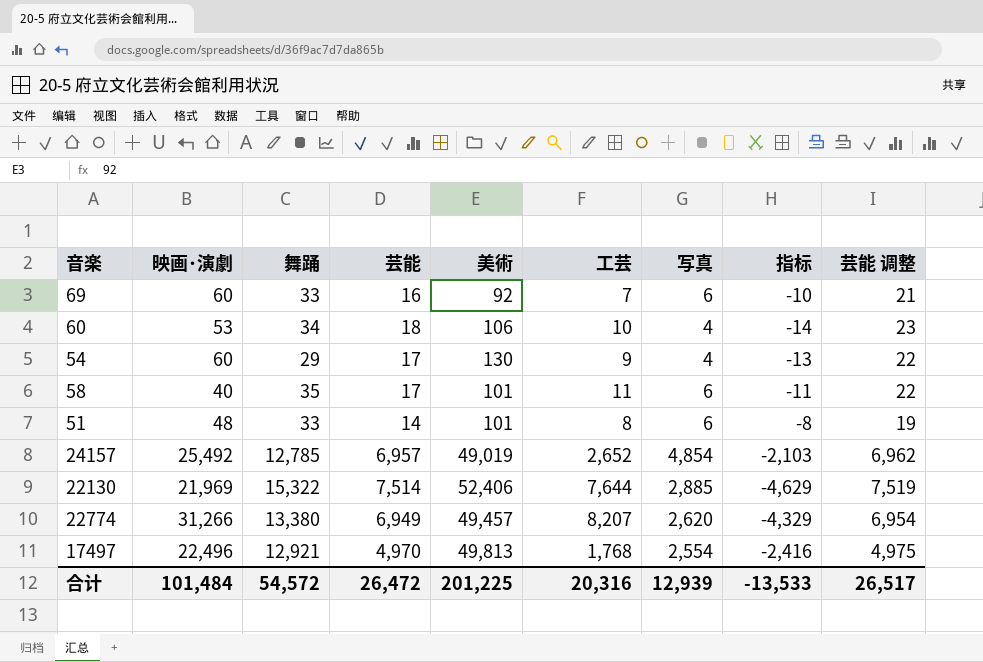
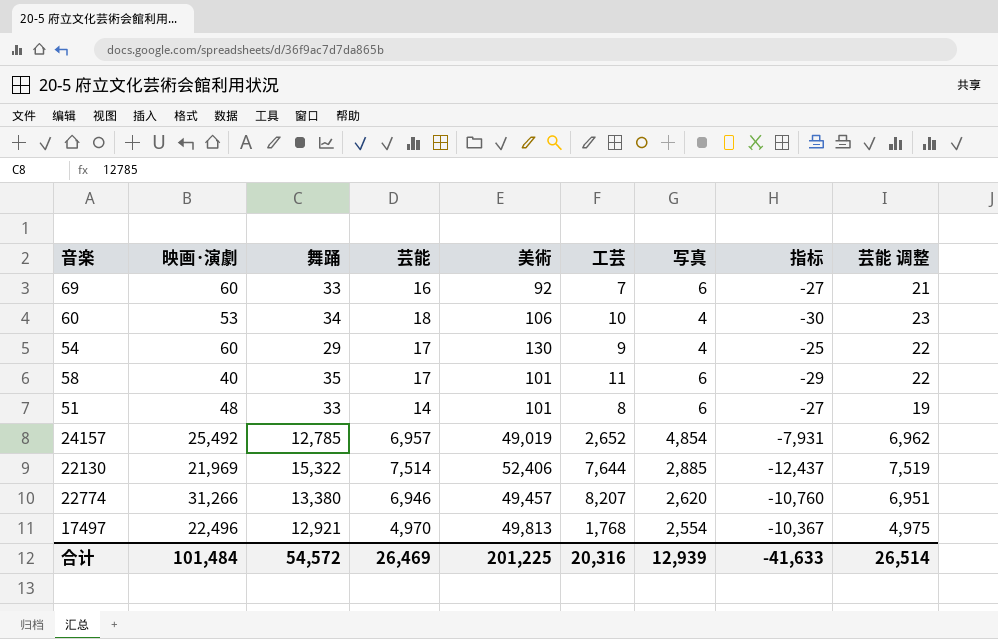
column 指标 | formula: [写真] - [芸能] -> [写真] - [舞踊]
22774 | 芸能: 6,949 -> 6,946
22774 | 芸能 调整: 6,954 -> 6,951
合计 | 芸能: 26,472 -> 26,469
合计 | 指标: -13,533 -> -41,633
合计 | 芸能 调整: 26,517 -> 26,514

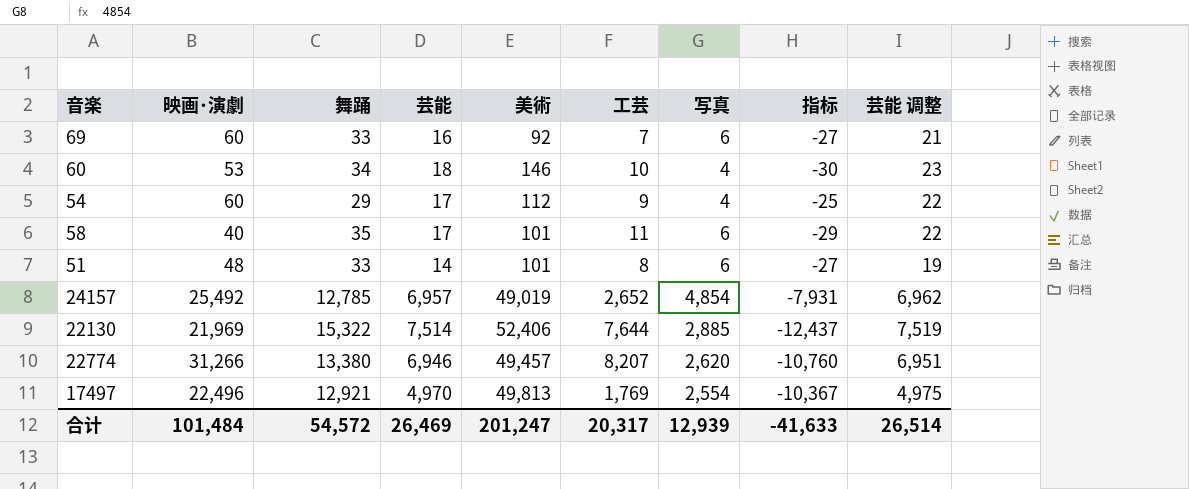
60 | 美術: 106 -> 146
54 | 美術: 130 -> 112
17497 | 工芸: 1,768 -> 1,769
合计 | 美術: 201,225 -> 201,247
合计 | 工芸: 20,316 -> 20,317

